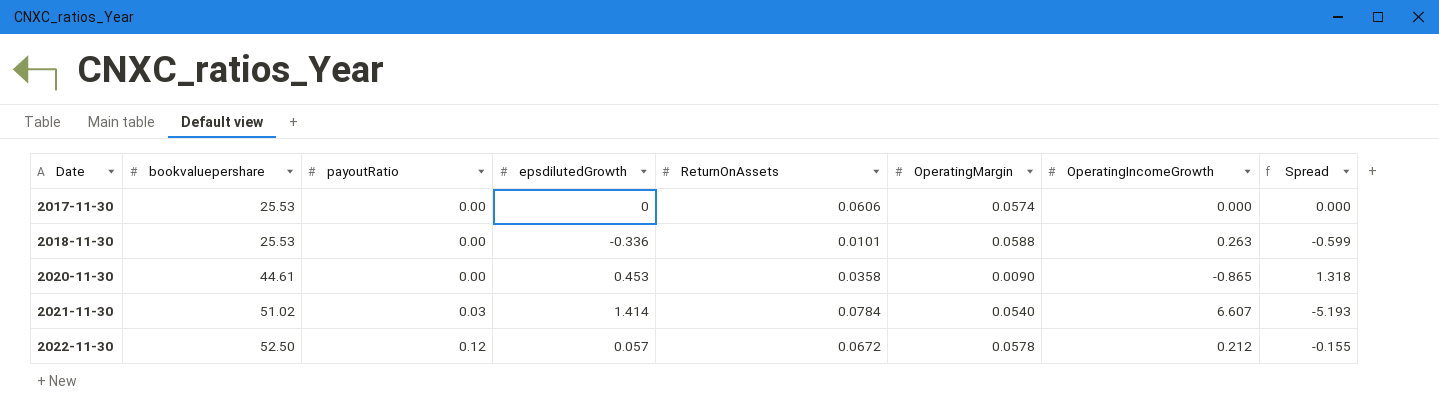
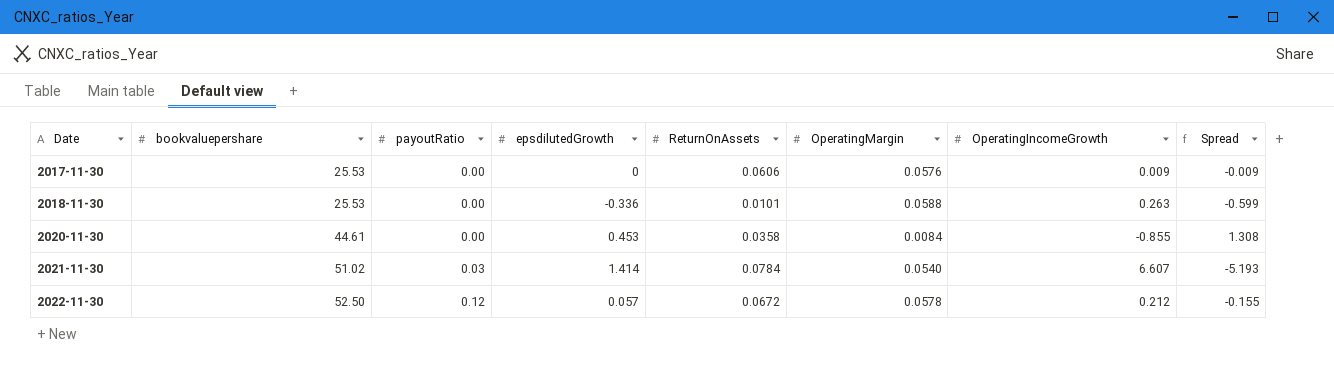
2017-11-30 | OperatingMargin: 0.0574 -> 0.0576
2017-11-30 | OperatingIncomeGrowth: 0.000 -> 0.009
2017-11-30 | Spread: 0.000 -> -0.009
2020-11-30 | OperatingMargin: 0.0090 -> 0.0084
2020-11-30 | OperatingIncomeGrowth: -0.865 -> -0.855
2020-11-30 | Spread: 1.318 -> 1.308

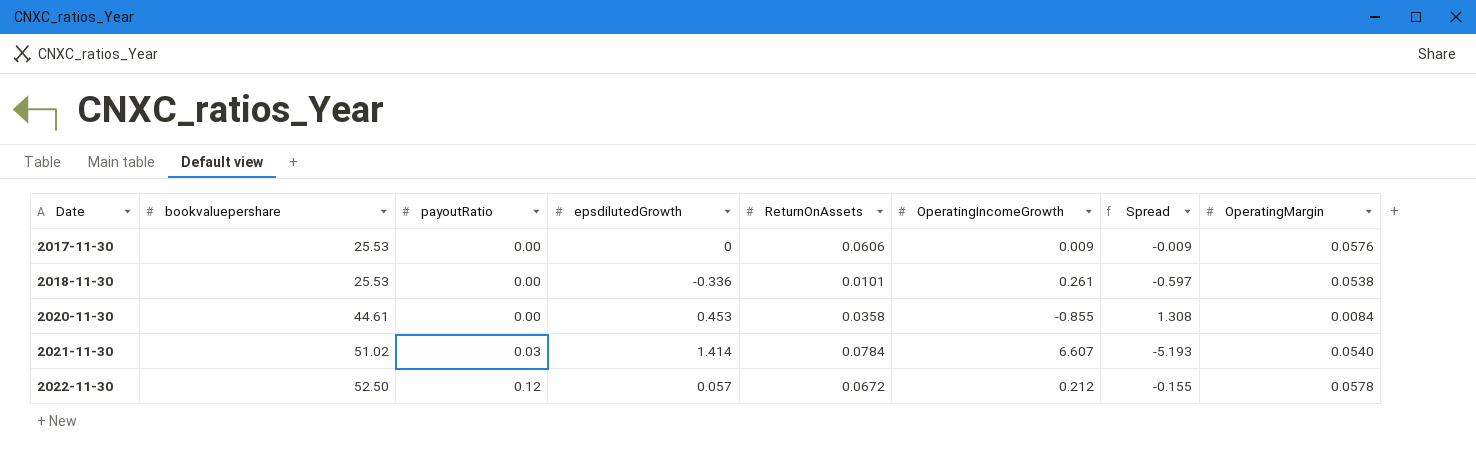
column OperatingMargin | position: 6 -> 8
2018-11-30 | OperatingIncomeGrowth: 0.263 -> 0.261
2018-11-30 | Spread: -0.599 -> -0.597
2018-11-30 | OperatingMargin: 0.0588 -> 0.0538

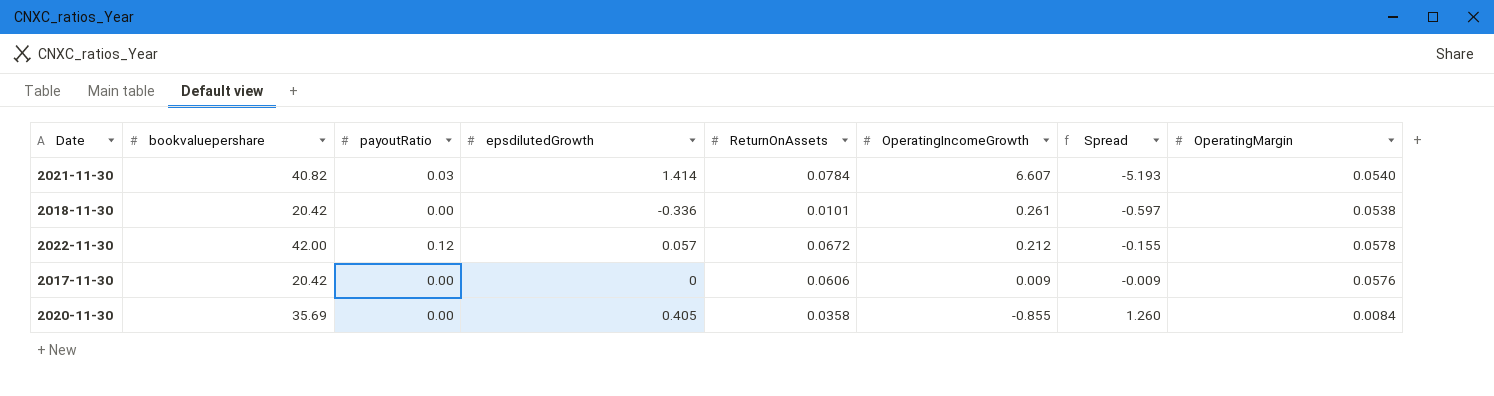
row order: Date ascending -> OperatingIncomeGrowth descending
2021-11-30 | bookvaluepershare: 51.02 -> 40.82
2018-11-30 | bookvaluepershare: 25.53 -> 20.42
2022-11-30 | bookvaluepershare: 52.50 -> 42.00
2017-11-30 | bookvaluepershare: 25.53 -> 20.42
2020-11-30 | bookvaluepershare: 44.61 -> 35.69
2020-11-30 | epsdilutedGrowth: 0.453 -> 0.405
2020-11-30 | Spread: 1.308 -> 1.260

